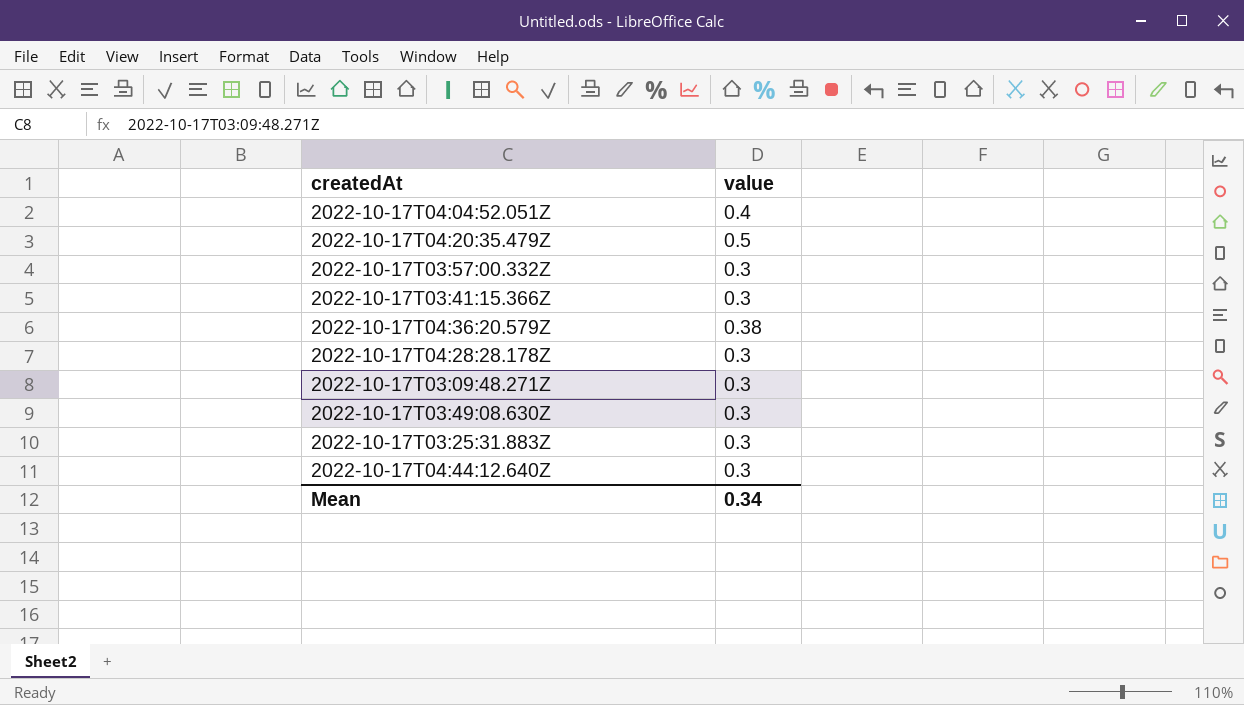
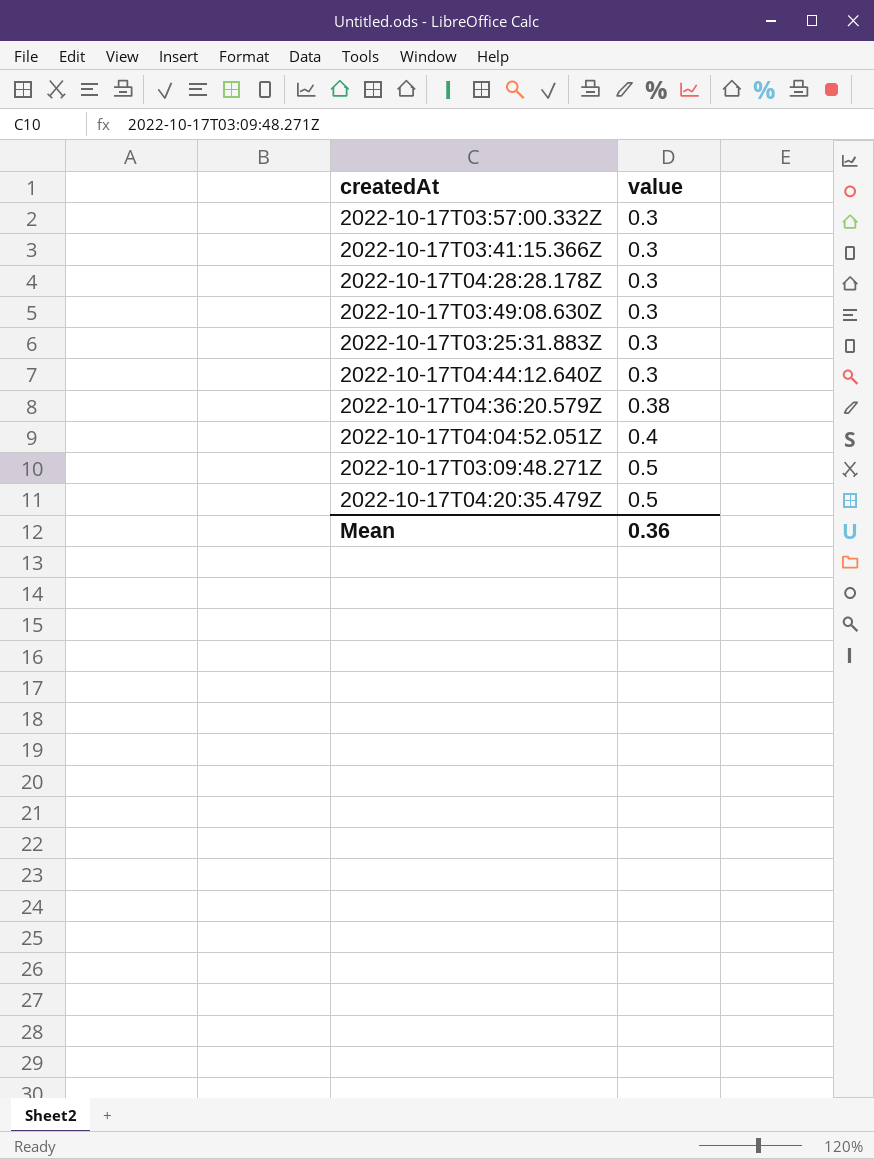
row order: none -> value ascending
2022-10-17T03:09:48.271Z | value: 0.3 -> 0.5
Mean | value: 0.34 -> 0.36

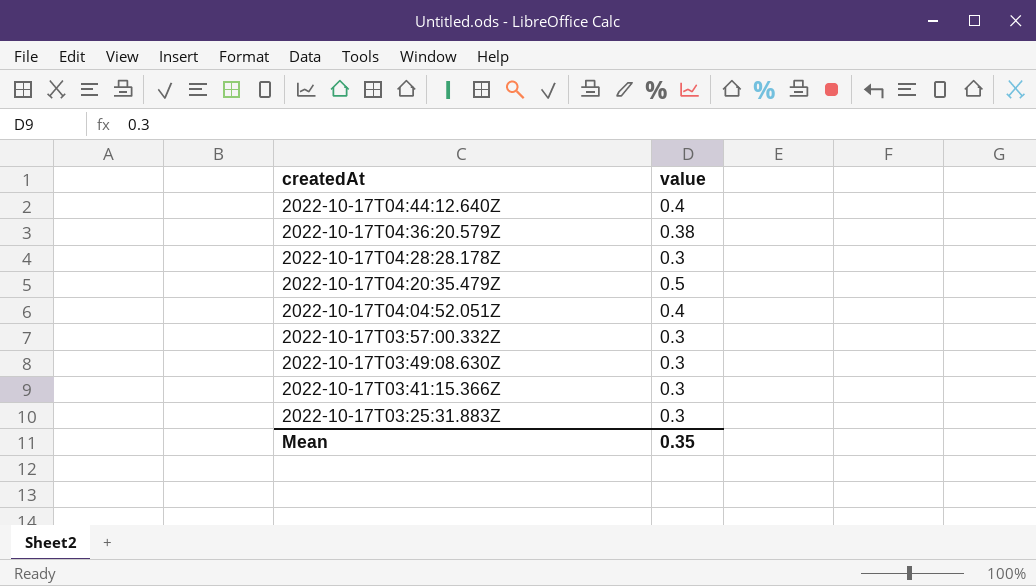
row order: value ascending -> createdAt descending
row 2022-10-17T03:09:48.271Z: 0.5 -> none
2022-10-17T04:44:12.640Z | value: 0.3 -> 0.4
Mean | value: 0.36 -> 0.35

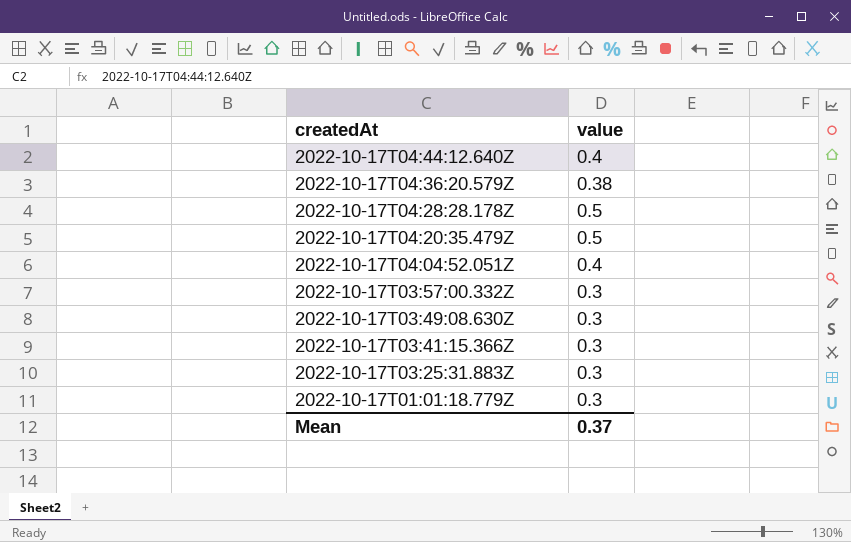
2022-10-17T04:28:28.178Z | value: 0.3 -> 0.5
row 2022-10-17T01:01:18.779Z: none -> 0.3
Mean | value: 0.35 -> 0.37

